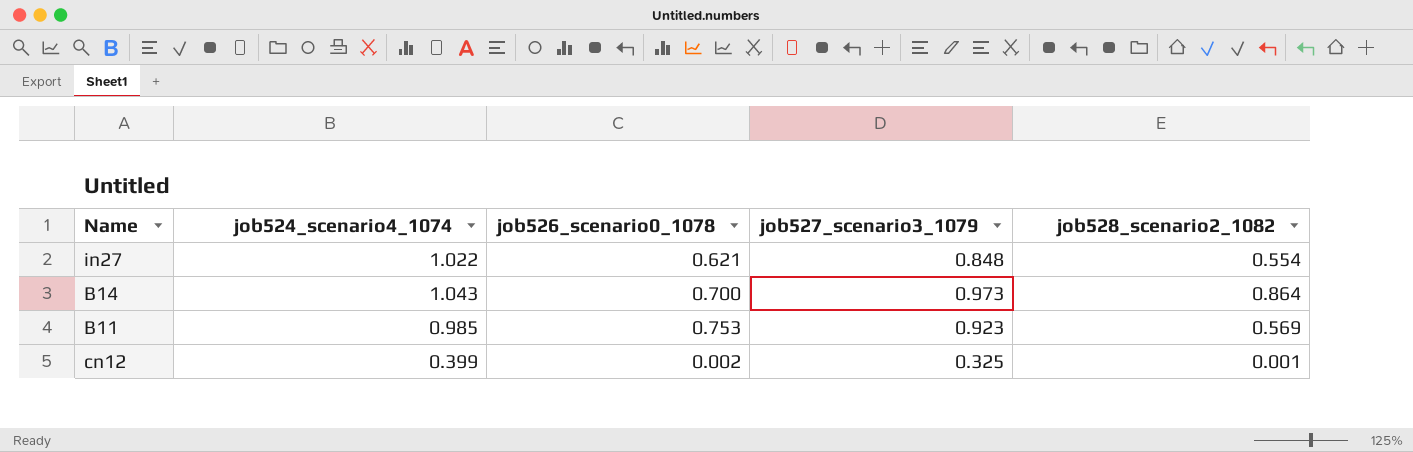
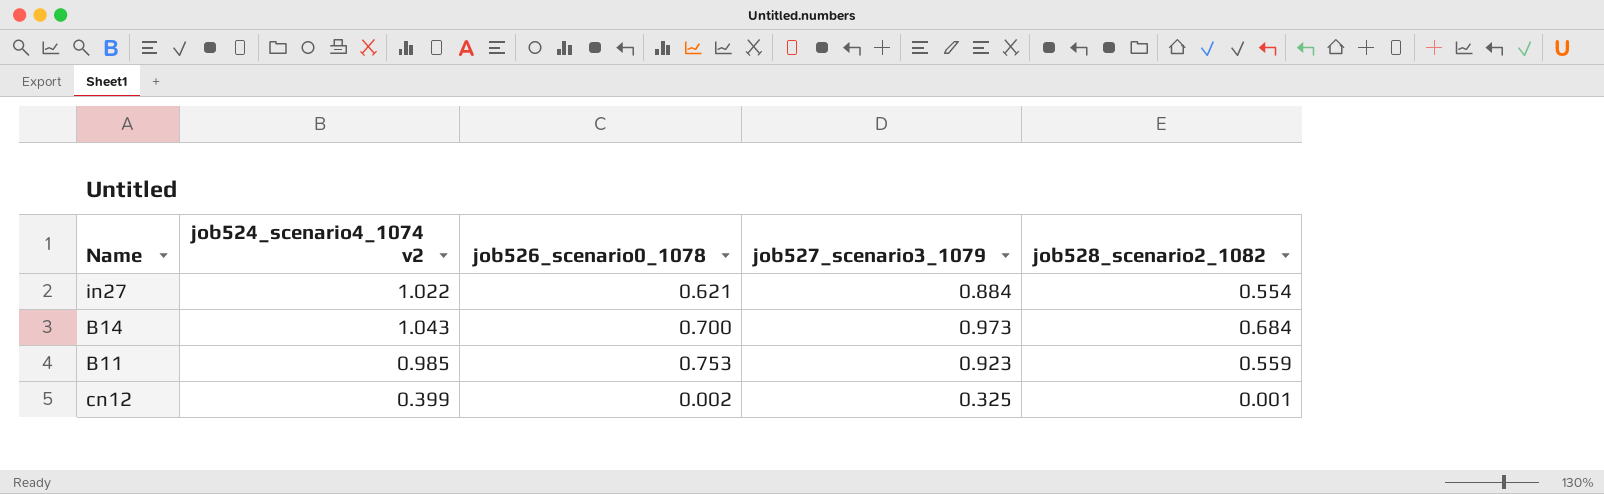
column name: job524_scenario4_1074 -> job524_scenario4_1074 v2
in27 | job527_scenario3_1079: 0.848 -> 0.884
B14 | job528_scenario2_1082: 0.864 -> 0.684
B11 | job528_scenario2_1082: 0.569 -> 0.559

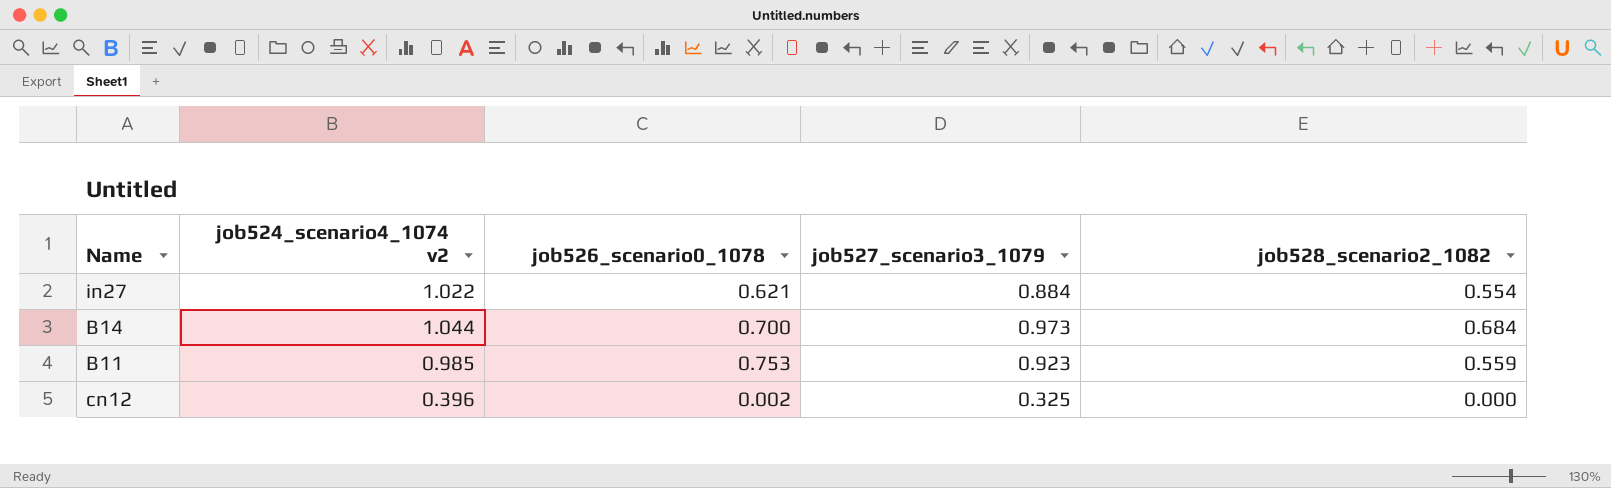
B14 | job524_scenario4_1074 v2: 1.043 -> 1.044
cn12 | job524_scenario4_1074 v2: 0.399 -> 0.396
cn12 | job528_scenario2_1082: 0.001 -> 0.000

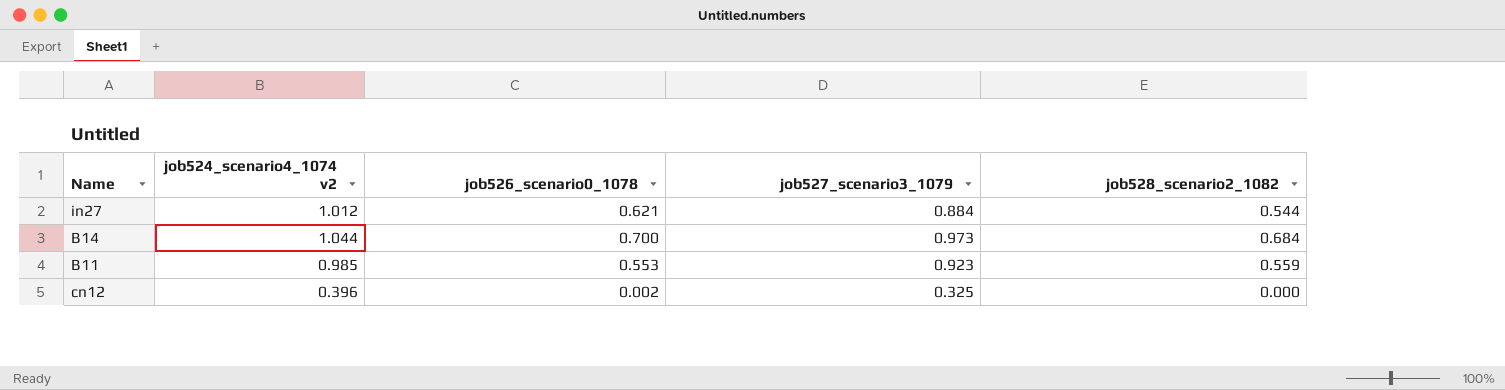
in27 | job524_scenario4_1074 v2: 1.022 -> 1.012
in27 | job528_scenario2_1082: 0.554 -> 0.544
B11 | job526_scenario0_1078: 0.753 -> 0.553

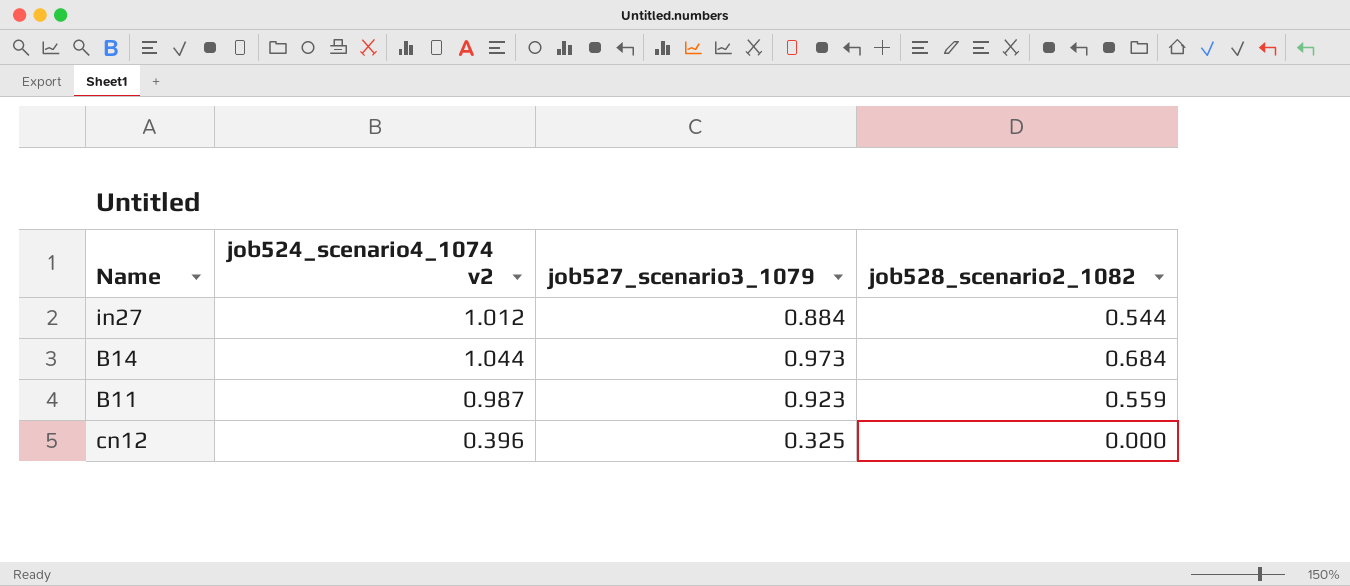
column job526_scenario0_1078 | position: 3 -> none
B11 | job524_scenario4_1074 v2: 0.985 -> 0.987

